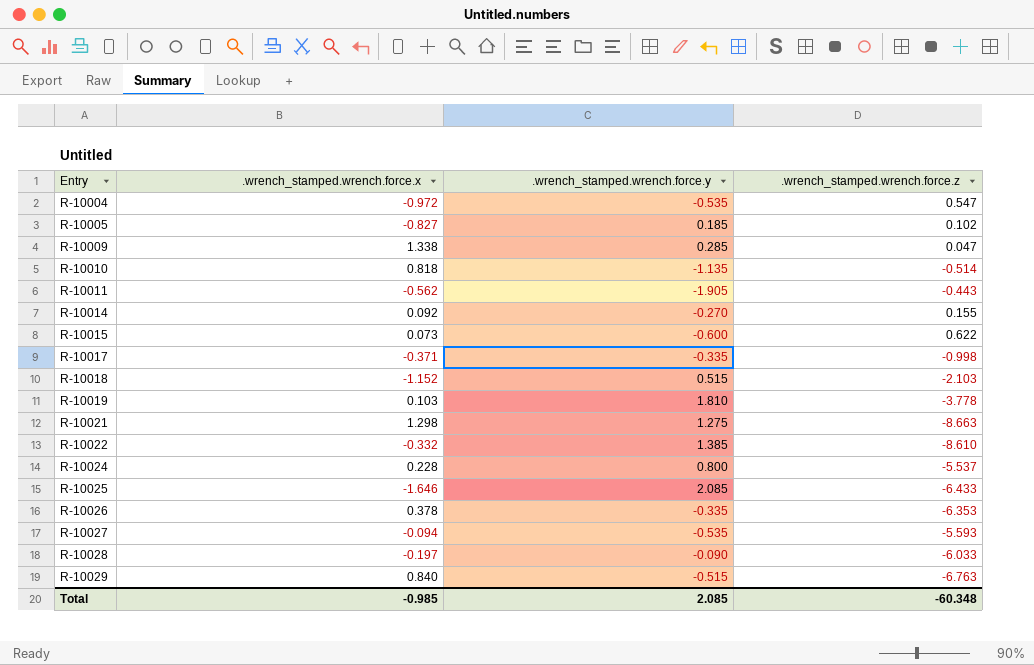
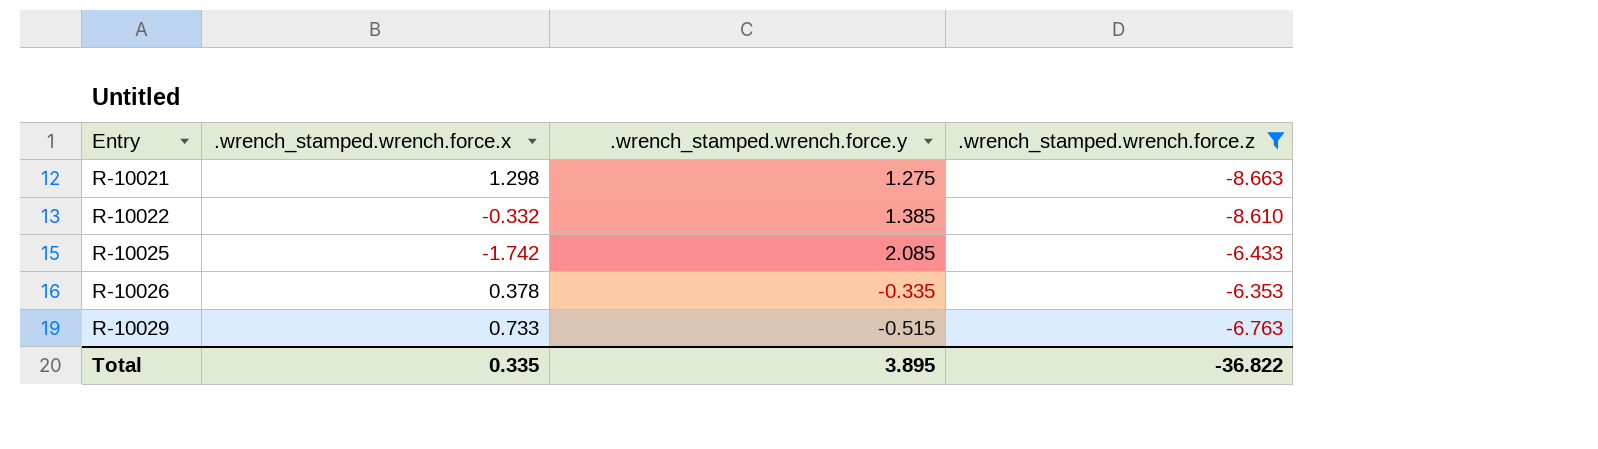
filter: none -> .wrench_stamped.wrench.force.z <= -6.353
R-10025 | .wrench_stamped.wrench.force.x: -1.646 -> -1.742
R-10029 | .wrench_stamped.wrench.force.x: 0.840 -> 0.733
Total | .wrench_stamped.wrench.force.x: -0.985 -> 0.335
Total | .wrench_stamped.wrench.force.y: 2.085 -> 3.895
Total | .wrench_stamped.wrench.force.z: -60.348 -> -36.822

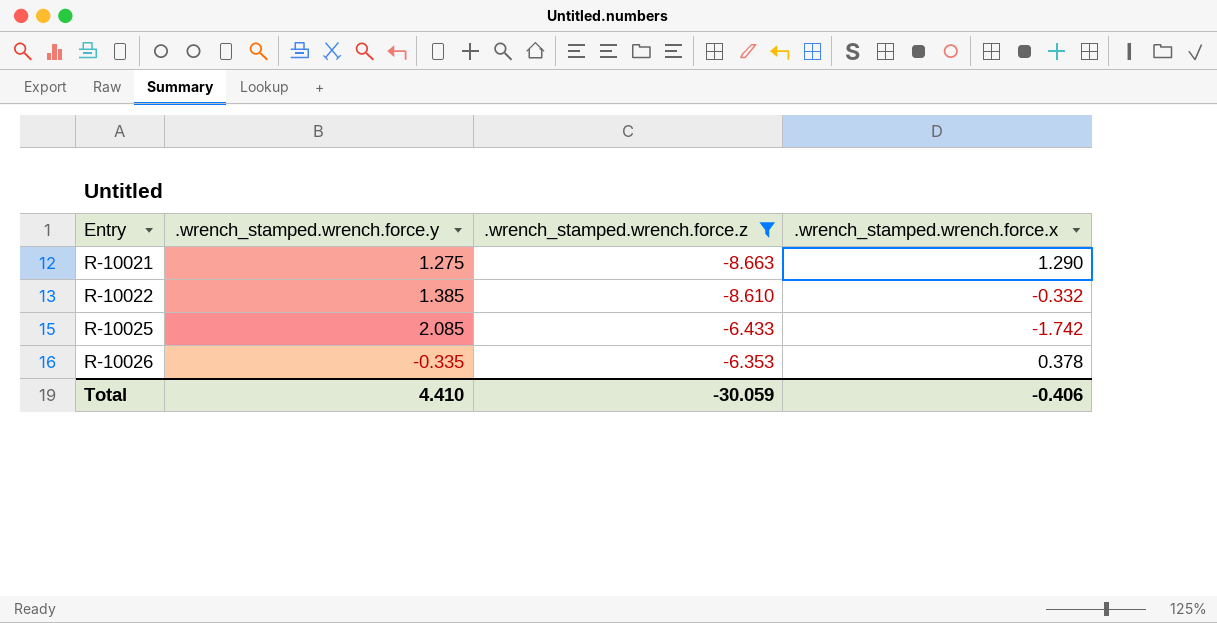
column .wrench_stamped.wrench.force.x | position: 2 -> 4
row R-10029: 0.733 | -0.515 | -6.763 -> none
R-10021 | .wrench_stamped.wrench.force.x: 1.298 -> 1.290
Total | .wrench_stamped.wrench.force.y: 3.895 -> 4.410
Total | .wrench_stamped.wrench.force.z: -36.822 -> -30.059
Total | .wrench_stamped.wrench.force.x: 0.335 -> -0.406

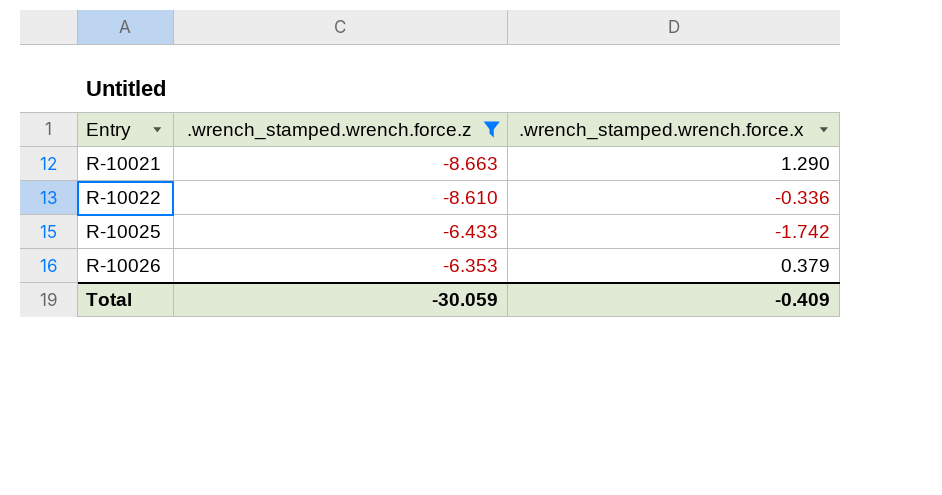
column .wrench_stamped.wrench.force.y | position: 2 -> none
R-10022 | .wrench_stamped.wrench.force.x: -0.332 -> -0.336
R-10026 | .wrench_stamped.wrench.force.x: 0.378 -> 0.379
Total | .wrench_stamped.wrench.force.x: -0.406 -> -0.409

